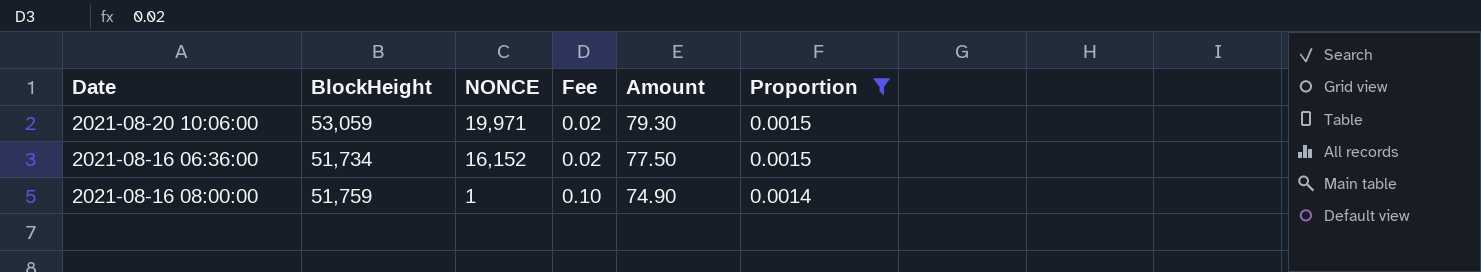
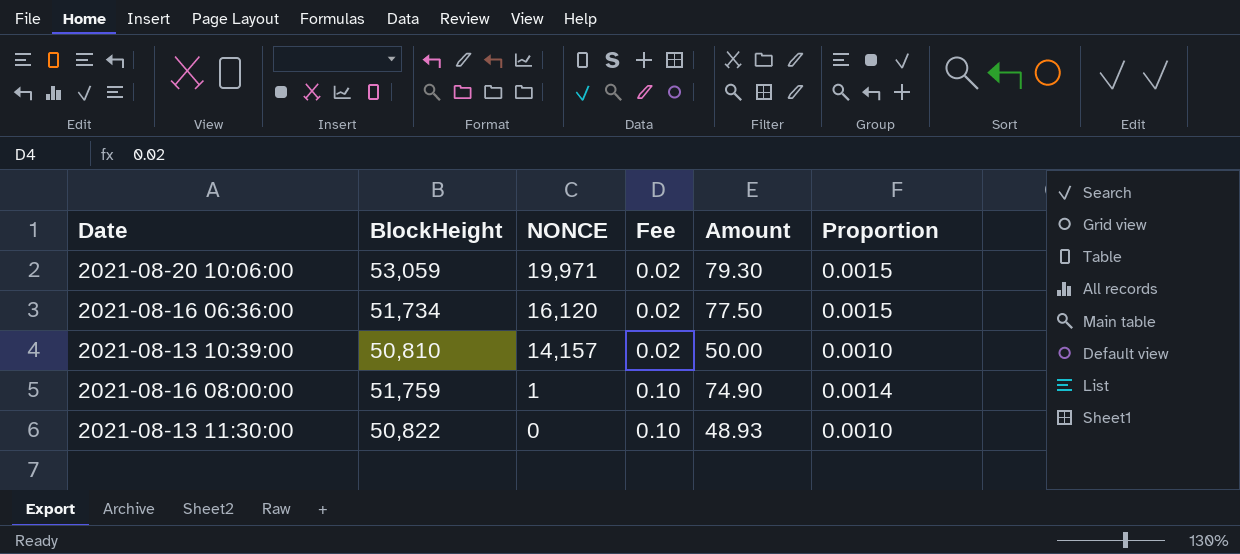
filter: Proportion != 0.0010 -> none
2021-08-16 06:36:00 | NONCE: 16,152 -> 16,120

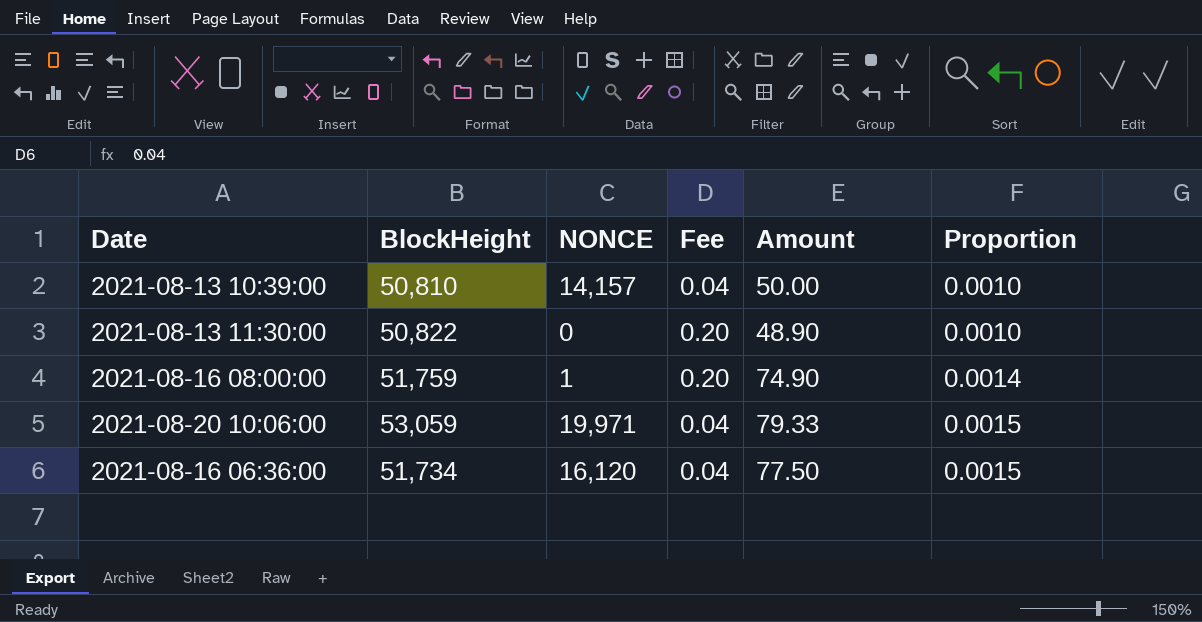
row order: NONCE descending -> Proportion ascending
2021-08-13 10:39:00 | Fee: 0.02 -> 0.04
2021-08-13 11:30:00 | Fee: 0.10 -> 0.20
2021-08-13 11:30:00 | Amount: 48.93 -> 48.90
2021-08-16 08:00:00 | Fee: 0.10 -> 0.20
2021-08-20 10:06:00 | Fee: 0.02 -> 0.04
2021-08-20 10:06:00 | Amount: 79.30 -> 79.33
2021-08-16 06:36:00 | Fee: 0.02 -> 0.04

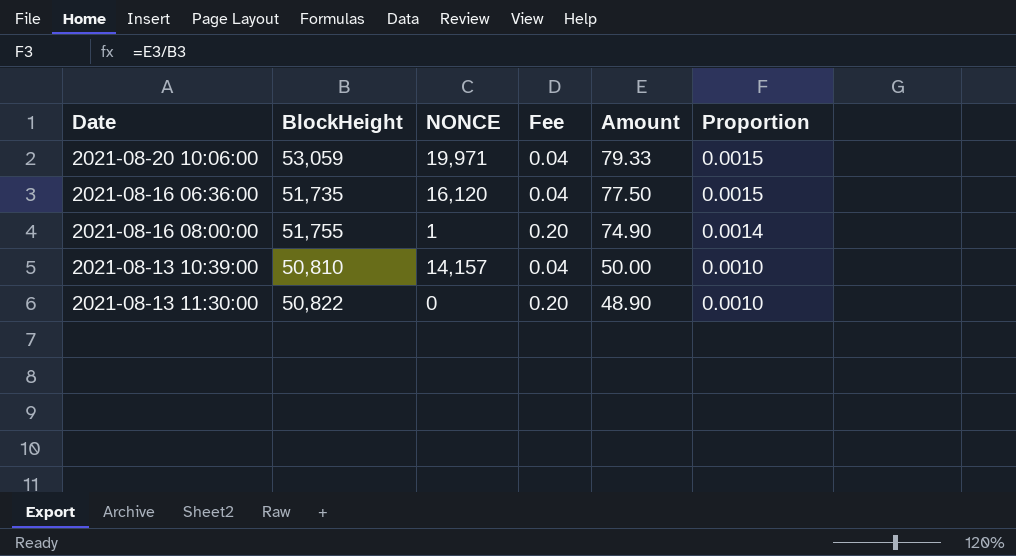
row order: Proportion ascending -> Amount descending
2021-08-16 06:36:00 | BlockHeight: 51,734 -> 51,735
2021-08-16 08:00:00 | BlockHeight: 51,759 -> 51,755

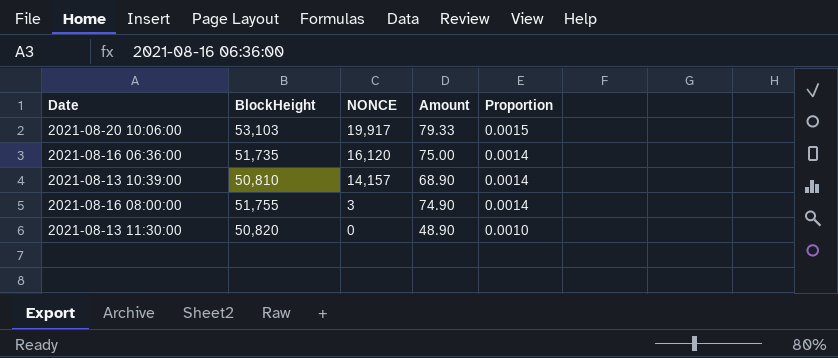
row order: Amount descending -> NONCE descending
column Fee | position: 4 -> none
2021-08-20 10:06:00 | BlockHeight: 53,059 -> 53,103
2021-08-20 10:06:00 | NONCE: 19,971 -> 19,917
2021-08-16 06:36:00 | Amount: 77.50 -> 75.00
2021-08-16 06:36:00 | Proportion: 0.0015 -> 0.0014
2021-08-13 10:39:00 | Amount: 50.00 -> 68.90
2021-08-13 10:39:00 | Proportion: 0.0010 -> 0.0014
2021-08-16 08:00:00 | NONCE: 1 -> 3
2021-08-13 11:30:00 | BlockHeight: 50,822 -> 50,820

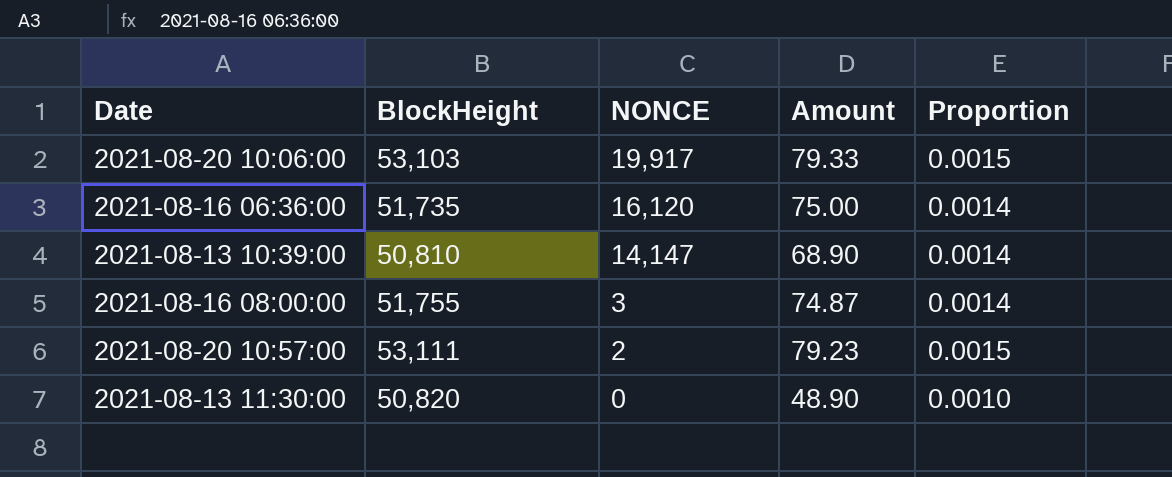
2021-08-13 10:39:00 | NONCE: 14,157 -> 14,147
2021-08-16 08:00:00 | Amount: 74.90 -> 74.87
row 2021-08-20 10:57:00: none -> 53,111 | 2 | 79.23 | 0.0015

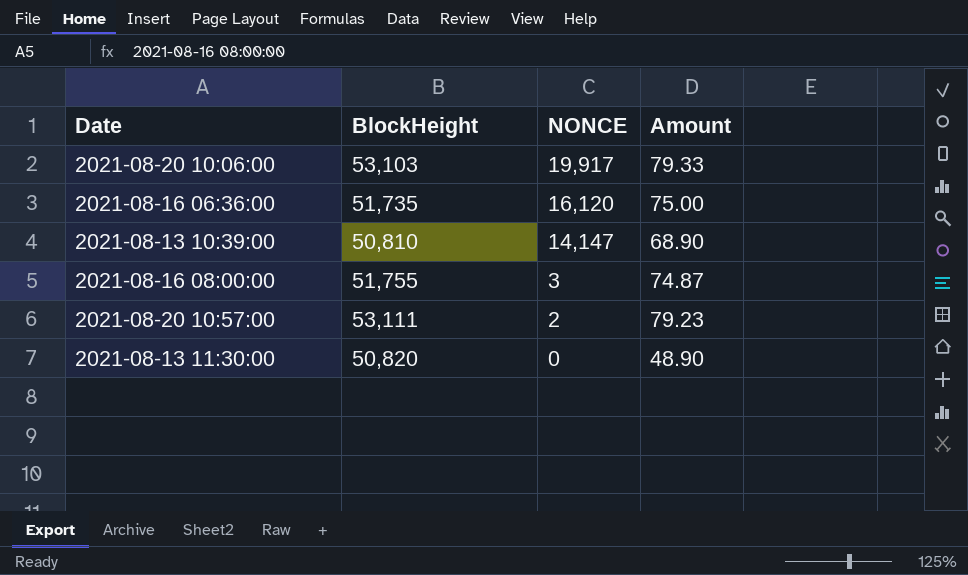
column Proportion | formula: [Amount] / [BlockHeight] -> none

